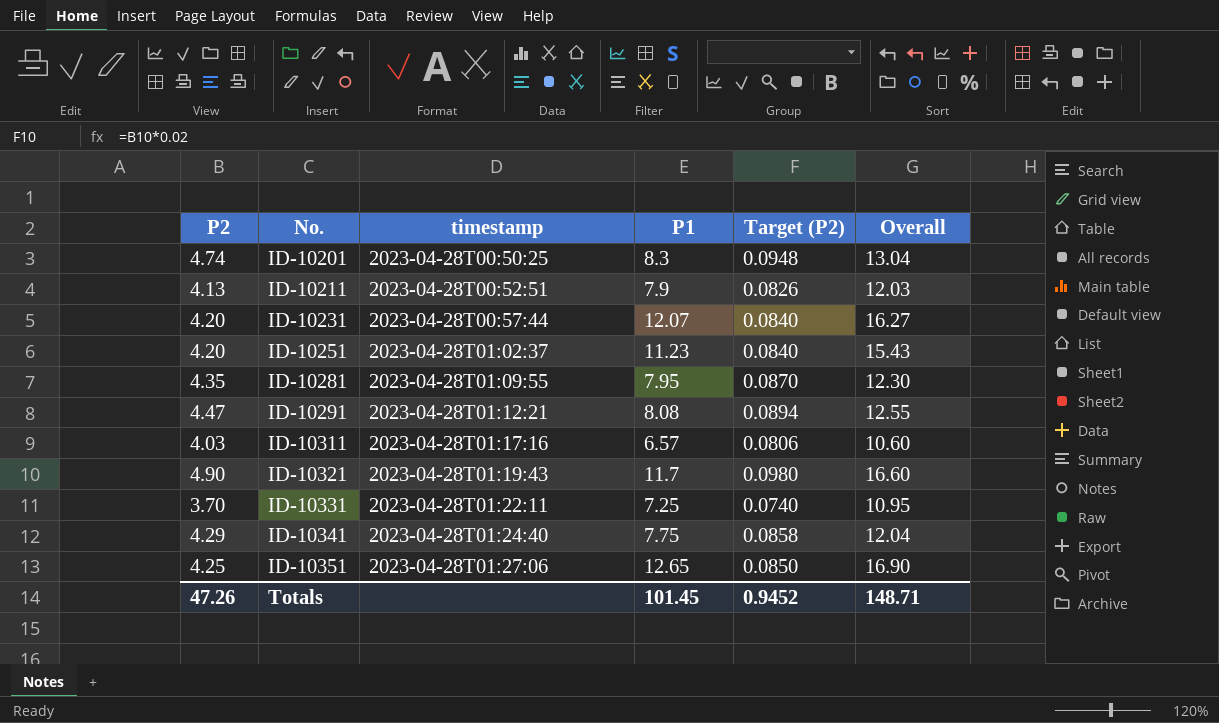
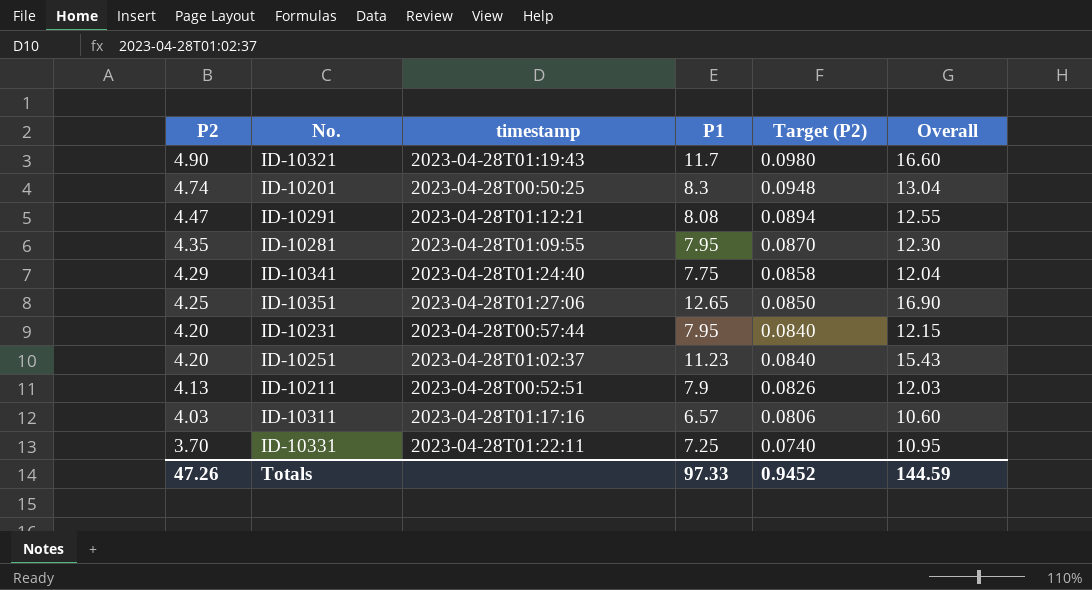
row order: No. ascending -> P2 descending
ID-10231 | P1: 12.07 -> 7.95
ID-10231 | Overall: 16.27 -> 12.15
Totals | P1: 101.45 -> 97.33
Totals | Overall: 148.71 -> 144.59

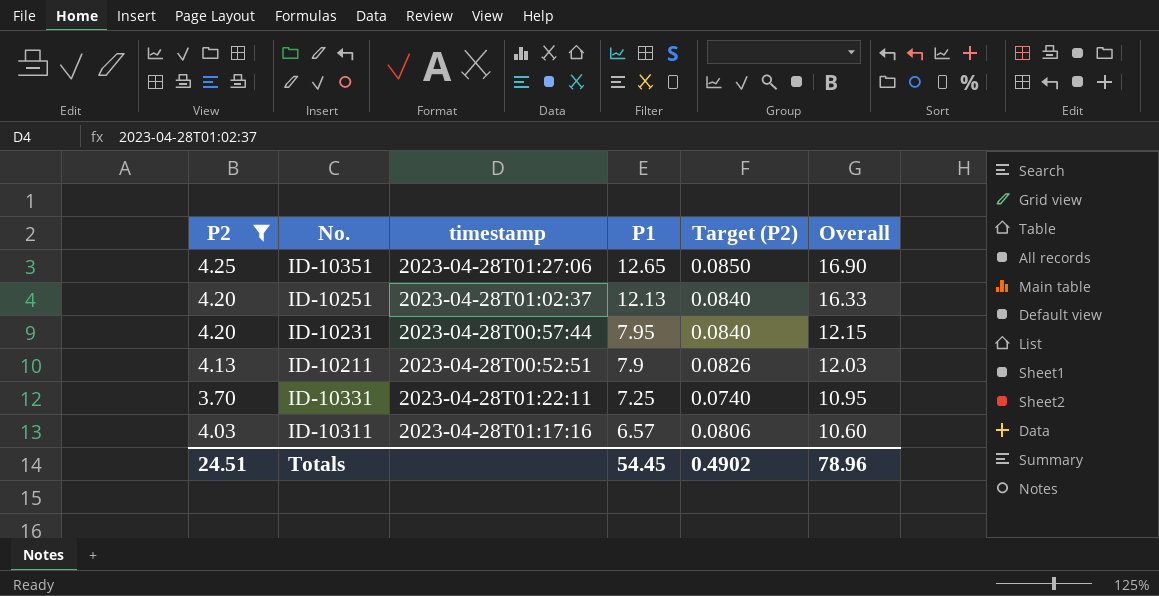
filter: none -> P2 <= 4.25
row order: P2 descending -> P1 descending
ID-10251 | P1: 11.23 -> 12.13
ID-10251 | Overall: 15.43 -> 16.33
Totals | P2: 47.26 -> 24.51
Totals | P1: 97.33 -> 54.45
Totals | Target (P2): 0.9452 -> 0.4902
Totals | Overall: 144.59 -> 78.96

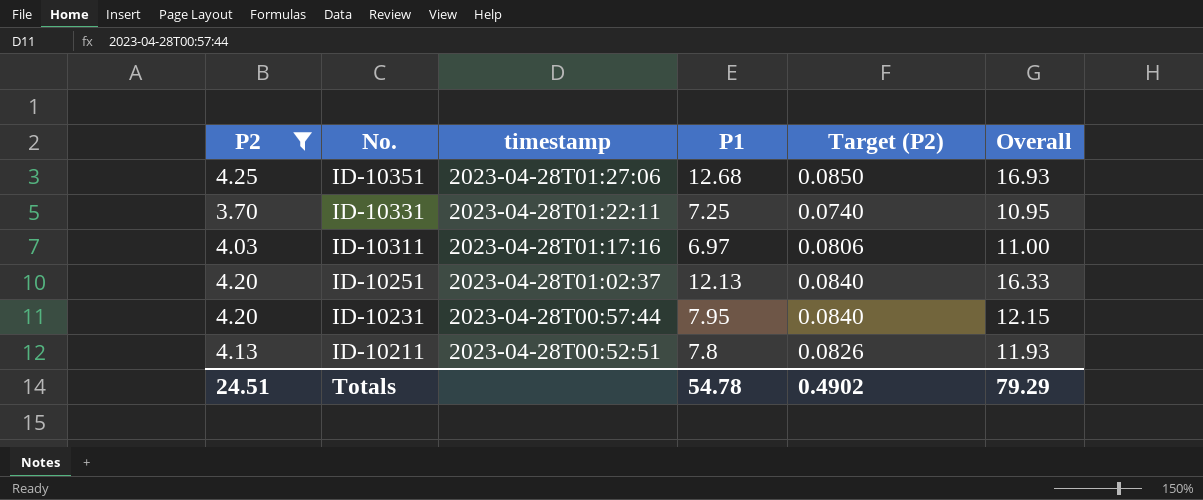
row order: P1 descending -> No. descending
ID-10351 | P1: 12.65 -> 12.68
ID-10351 | Overall: 16.90 -> 16.93
ID-10311 | P1: 6.57 -> 6.97
ID-10311 | Overall: 10.60 -> 11.00
ID-10211 | P1: 7.9 -> 7.8
ID-10211 | Overall: 12.03 -> 11.93
Totals | P1: 54.45 -> 54.78
Totals | Overall: 78.96 -> 79.29

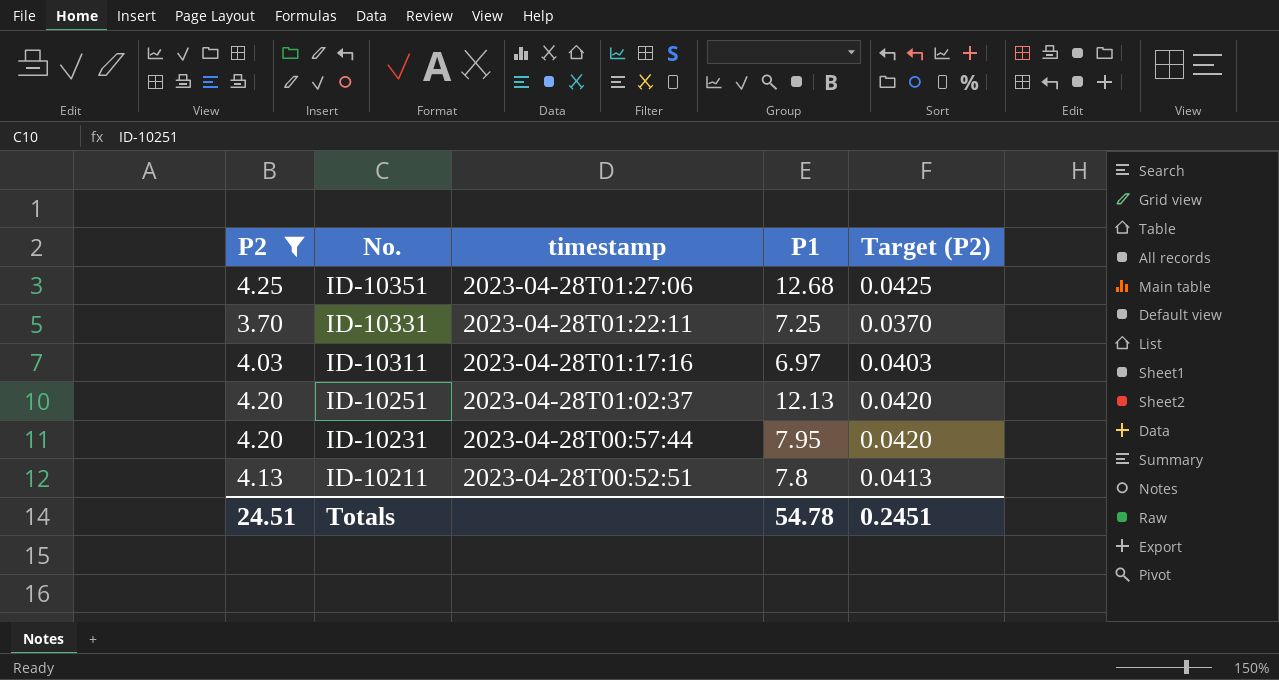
column Overall | formula: [P2] + [P1] -> none
column Target (P2) | formula: [P2] * 0.02 -> [P2] * 0.01
Totals | Target (P2): 0.4902 -> 0.2451

